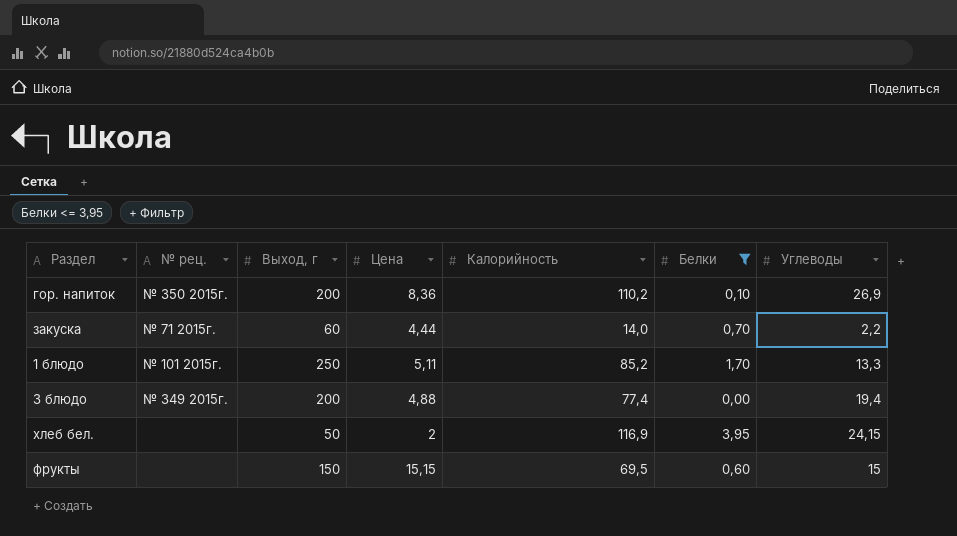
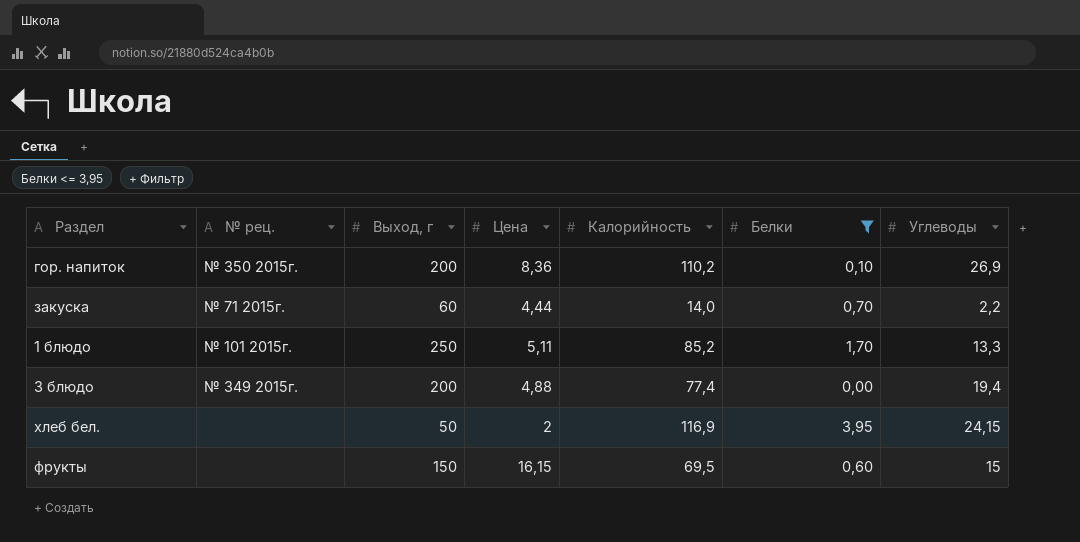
фрукты | Цена: 15,15 -> 16,15

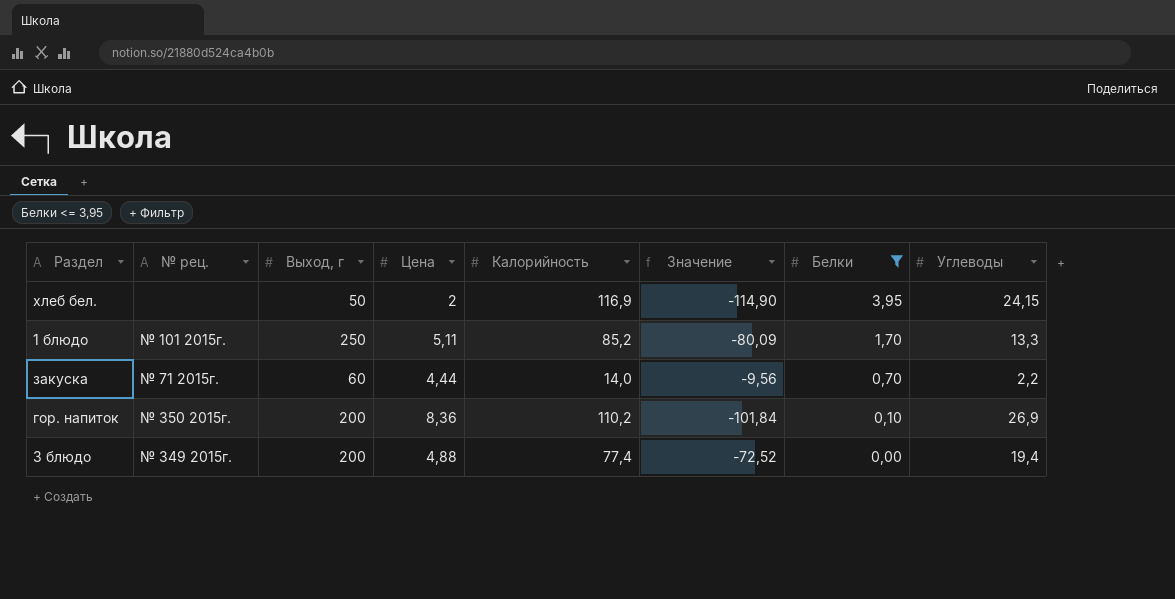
row order: none -> Белки descending
column Значение | formula: none -> [Цена] - [Калорийность]
row фрукты: none | 150 | 16,15 | 69,5 | 0,60 | 15 -> none

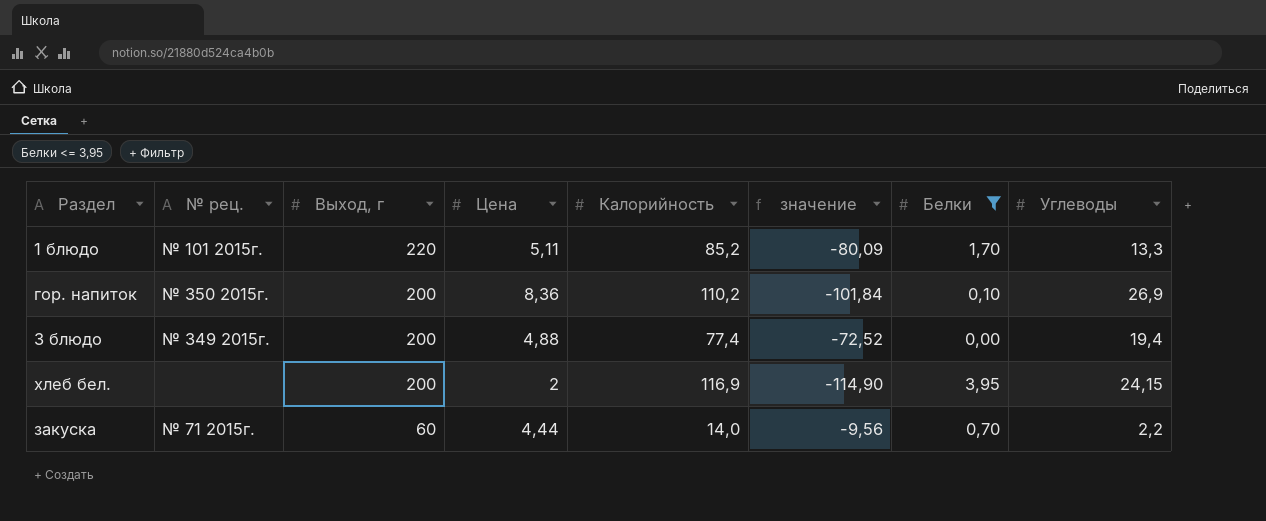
row order: Белки descending -> Выход, г descending
column name: Значение -> значение
1 блюдо | Выход, г: 250 -> 220
хлеб бел. | Выход, г: 50 -> 200

